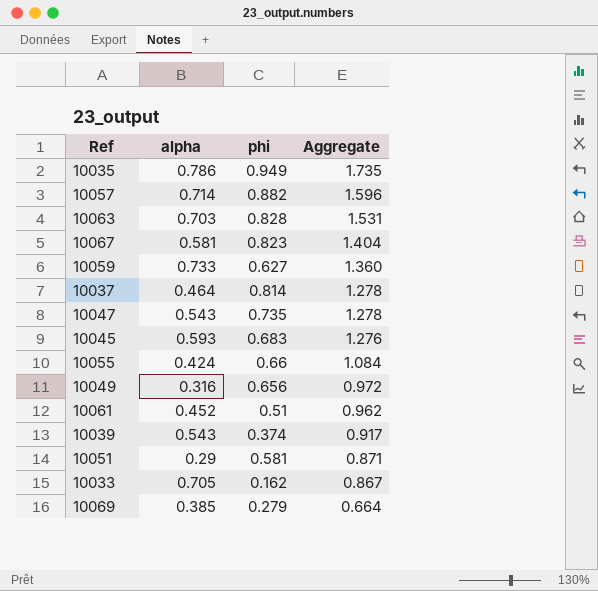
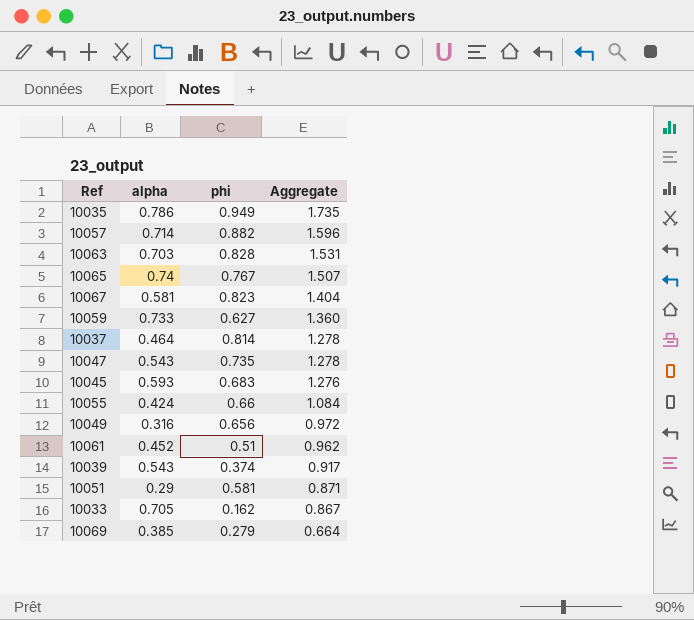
row 10065: none -> 0.74 | 0.767 | 1.507

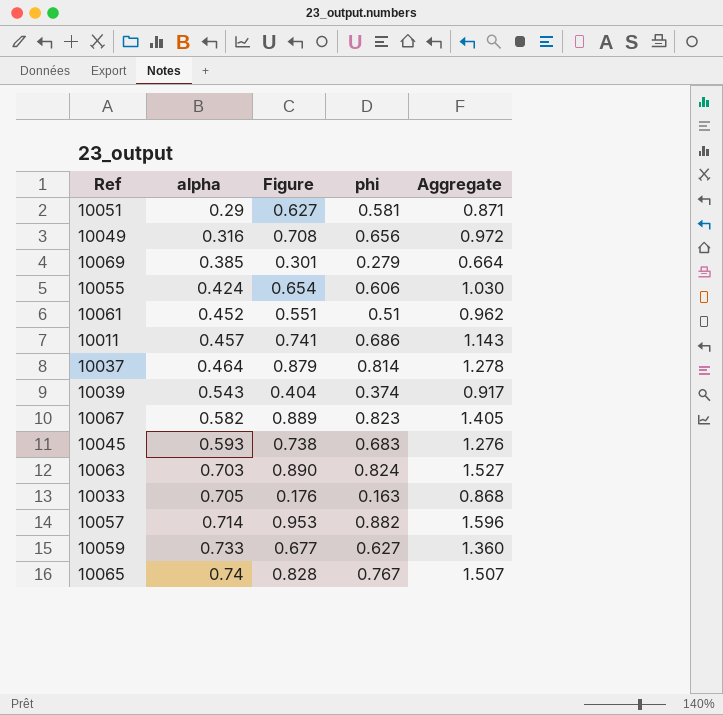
row order: Aggregate descending -> alpha ascending
column Figure | formula: none -> [phi] * 1.08
row 10035: 0.786 | 0.949 | 1.735 -> none
row 10047: 0.543 | 0.735 | 1.278 -> none
10055 | phi: 0.66 -> 0.606
10055 | Aggregate: 1.084 -> 1.030
row 10011: none -> 0.457 | 0.741 | 0.686 | 1.143
10067 | alpha: 0.581 -> 0.582
10067 | Aggregate: 1.404 -> 1.405
10063 | phi: 0.828 -> 0.824
10063 | Aggregate: 1.531 -> 1.527
10033 | phi: 0.162 -> 0.163
10033 | Aggregate: 0.867 -> 0.868

